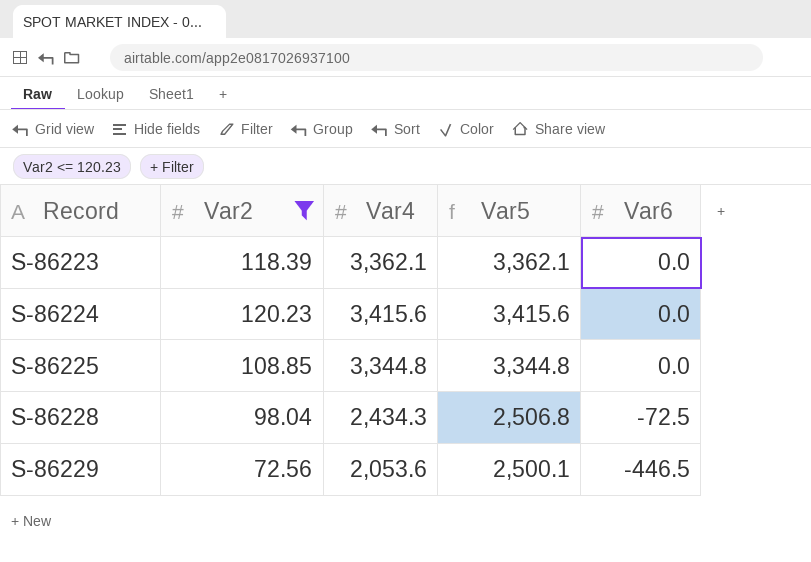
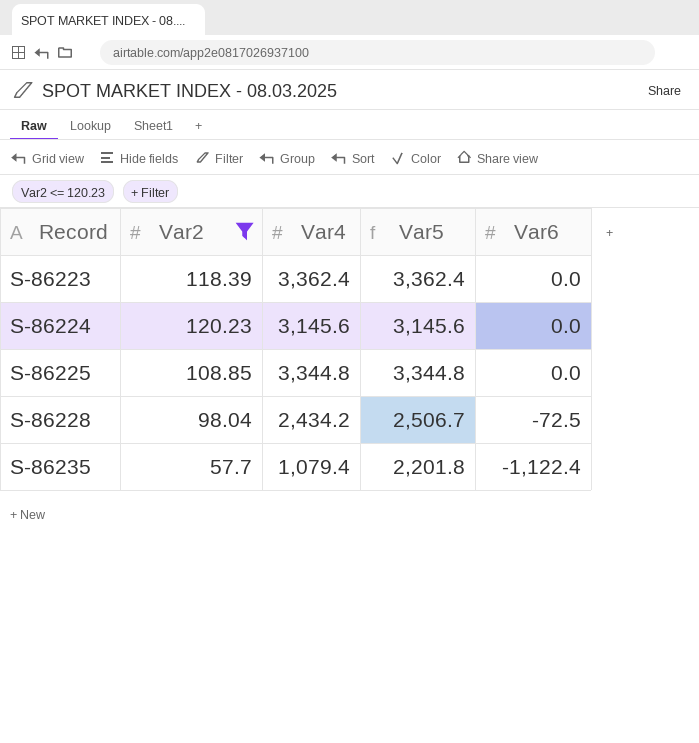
row S-86229: 72.56 | 2,053.6 | 2,500.1 | -446.5 -> none
S-86223 | Var4: 3,362.1 -> 3,362.4
S-86223 | Var5: 3,362.1 -> 3,362.4
S-86224 | Var4: 3,415.6 -> 3,145.6
S-86224 | Var5: 3,415.6 -> 3,145.6
S-86228 | Var4: 2,434.3 -> 2,434.2
S-86228 | Var5: 2,506.8 -> 2,506.7
row S-86235: none -> 57.7 | 1,079.4 | 2,201.8 | -1,122.4

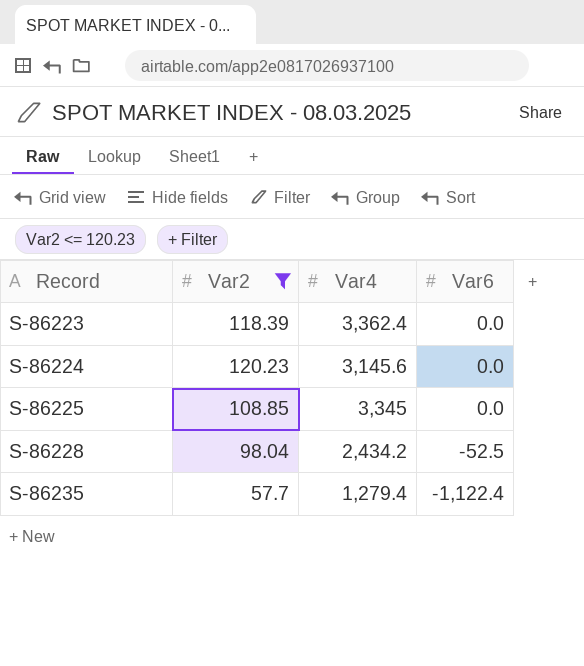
column Var5 | formula: [Var4] - [Var6] -> none
S-86225 | Var4: 3,344.8 -> 3,345
S-86228 | Var6: -72.5 -> -52.5
S-86235 | Var4: 1,079.4 -> 1,279.4

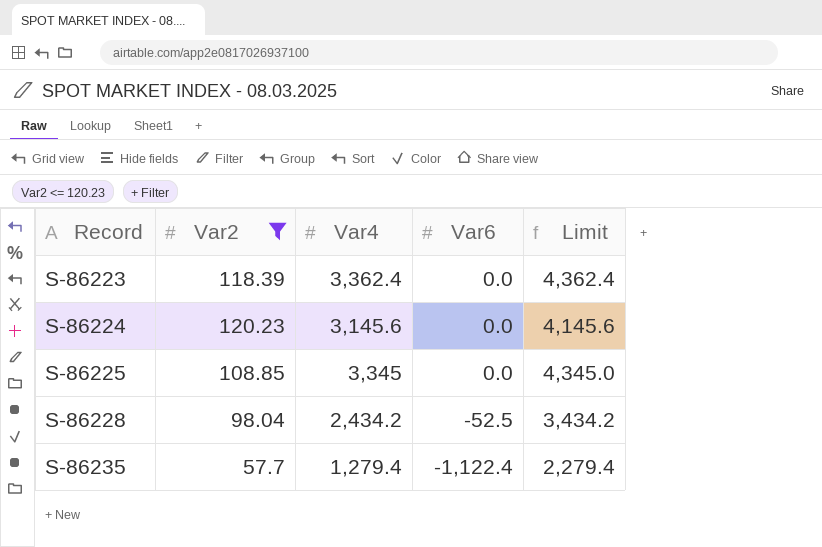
column Limit | formula: none -> [Var4] + 1000

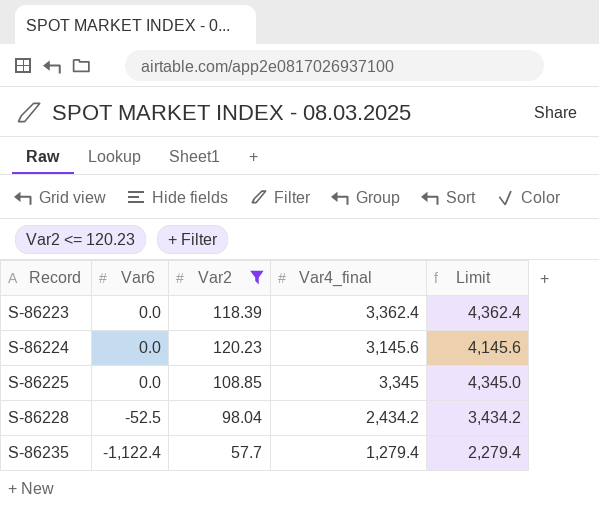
column Var6 | position: 4 -> 2
column name: Var4 -> Var4_final

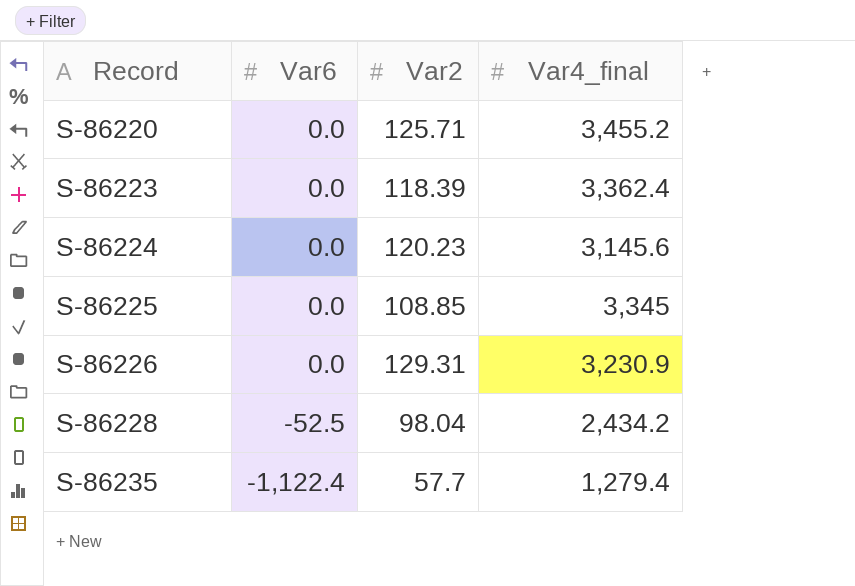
filter: Var2 <= 120.23 -> none
column Limit | formula: [Var4_final] + 1000 -> none

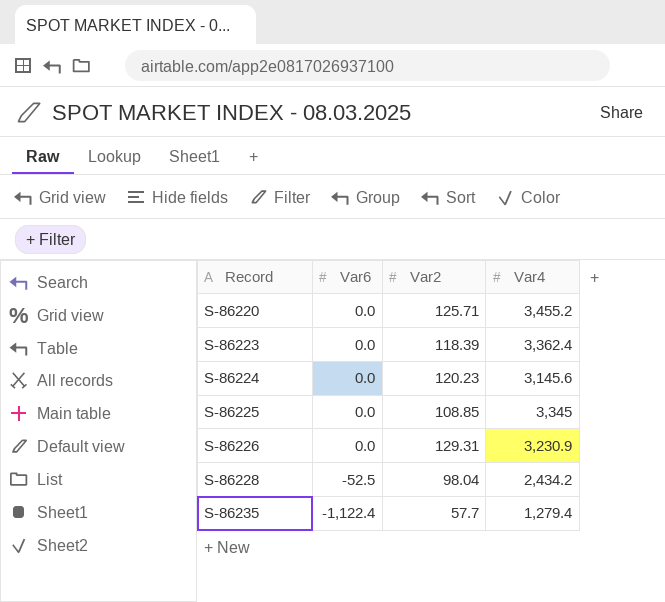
column name: Var4_final -> Var4

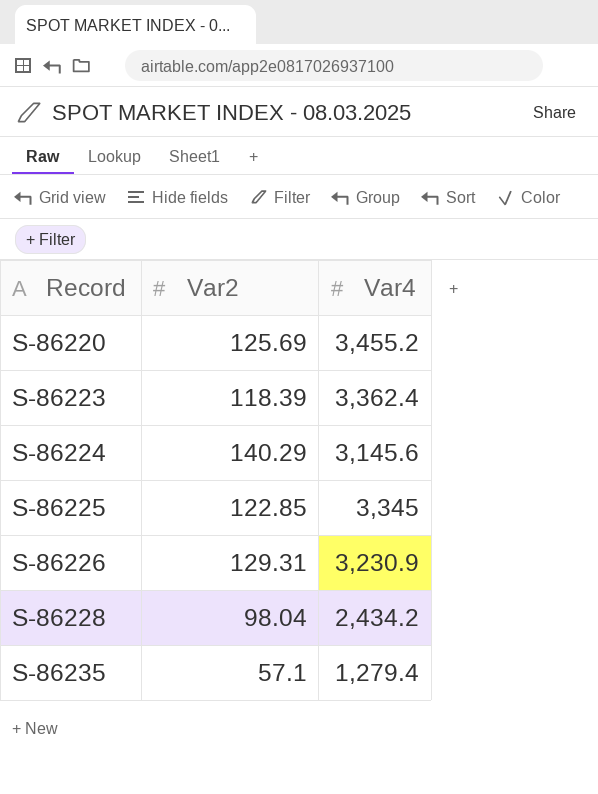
column Var6 | position: 2 -> none
S-86220 | Var2: 125.71 -> 125.69
S-86224 | Var2: 120.23 -> 140.29
S-86225 | Var2: 108.85 -> 122.85
S-86235 | Var2: 57.7 -> 57.1

